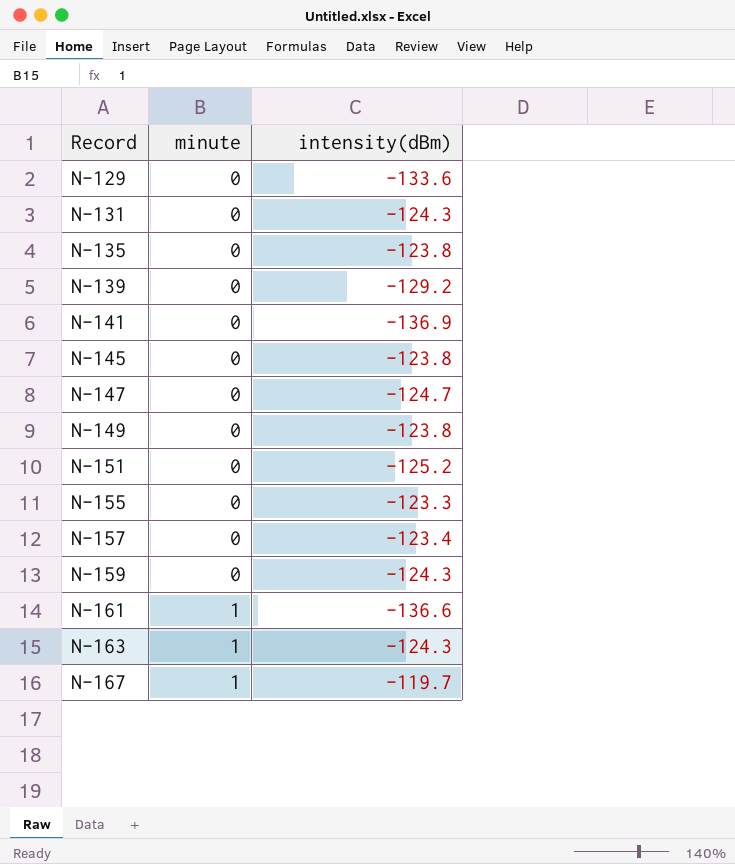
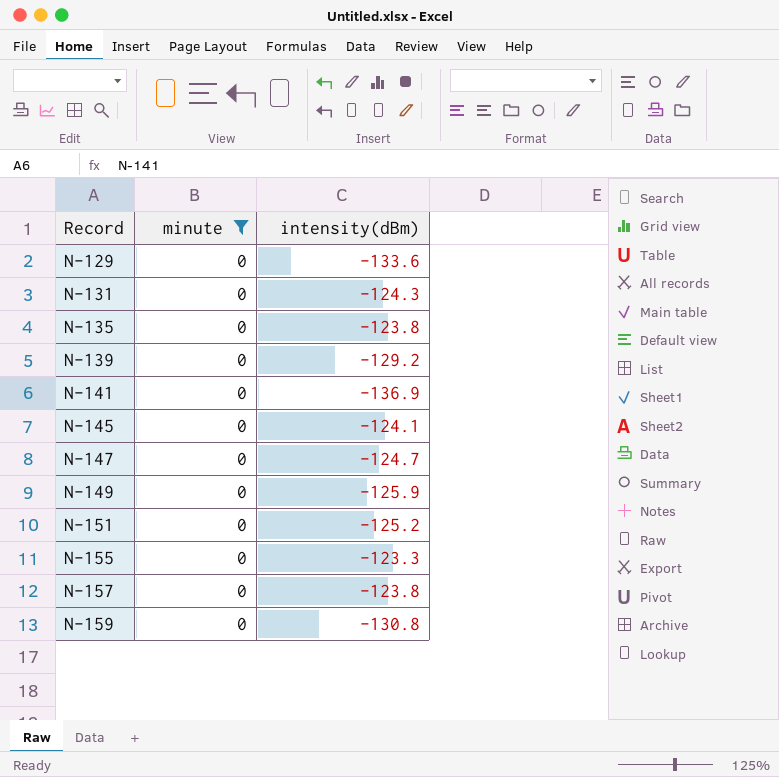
filter: none -> minute = 0
N-145 | intensity(dBm): -123.8 -> -124.1
N-149 | intensity(dBm): -123.8 -> -125.9
N-157 | intensity(dBm): -123.4 -> -123.8
N-159 | intensity(dBm): -124.3 -> -130.8

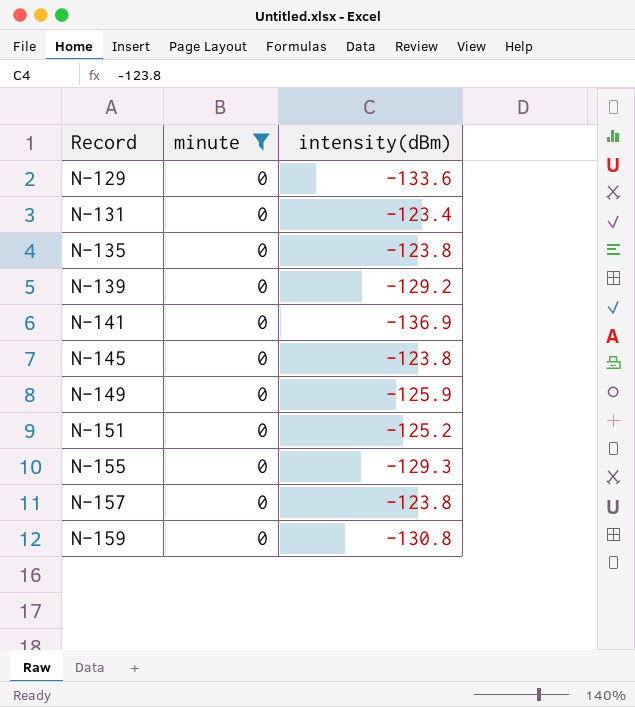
row N-147: 0 | -124.7 -> none
N-131 | intensity(dBm): -124.3 -> -123.4
N-145 | intensity(dBm): -124.1 -> -123.8
N-155 | intensity(dBm): -123.3 -> -129.3

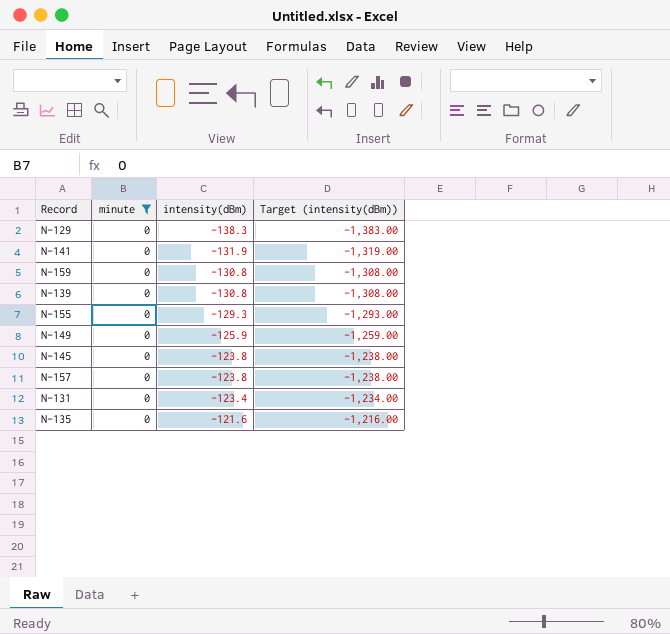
row order: Record ascending -> intensity(dBm) ascending
column Target (intensity(dBm)) | formula: none -> [intensity(dBm)] * 10
row N-151: 0 | -125.2 -> none
N-129 | intensity(dBm): -133.6 -> -138.3
N-141 | intensity(dBm): -136.9 -> -131.9
N-139 | intensity(dBm): -129.2 -> -130.8
N-135 | intensity(dBm): -123.8 -> -121.6

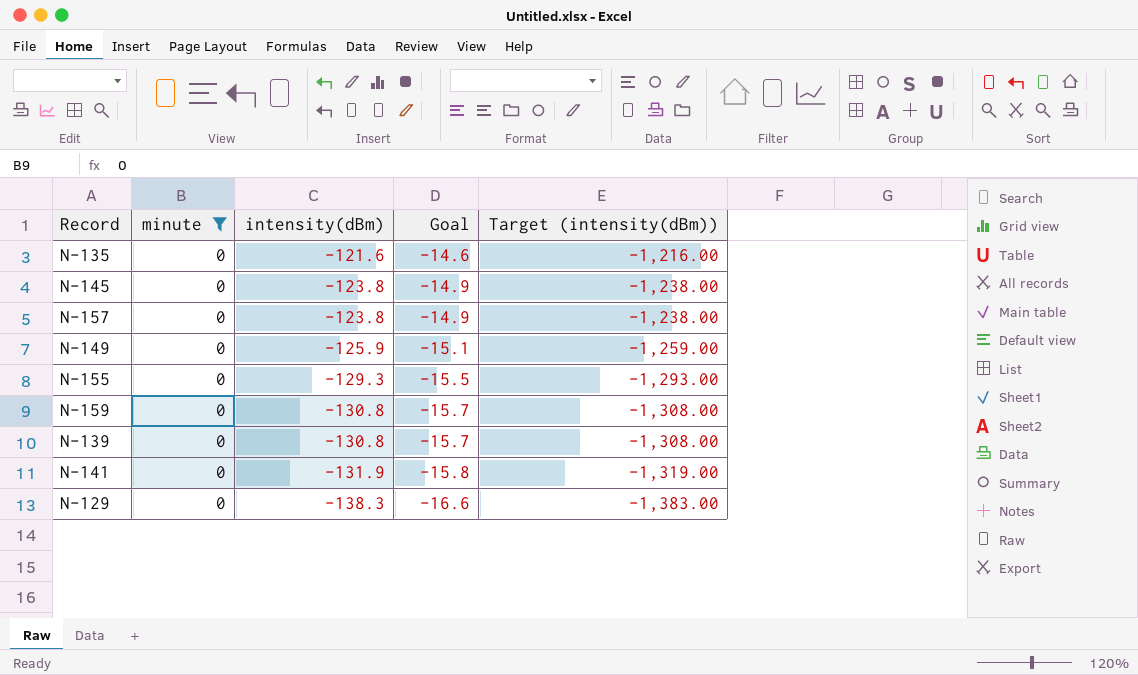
row order: intensity(dBm) ascending -> intensity(dBm) descending
column Goal | formula: none -> [intensity(dBm)] * 0.12
row N-131: 0 | -123.4 | -1,234.00 -> none

